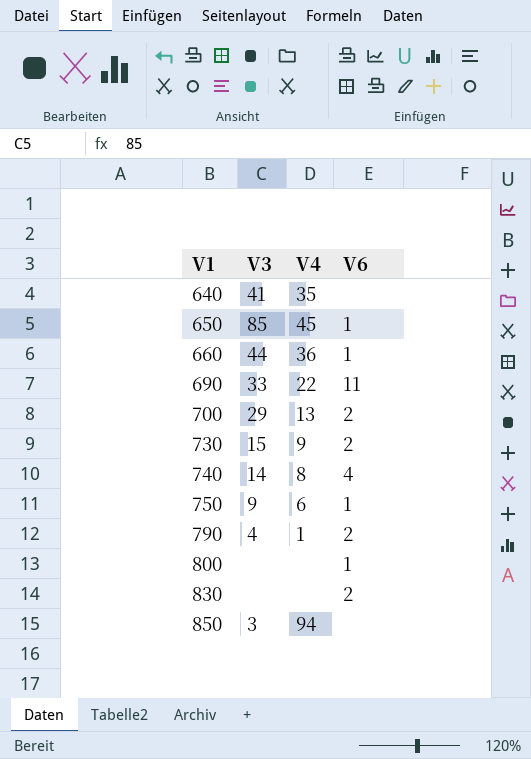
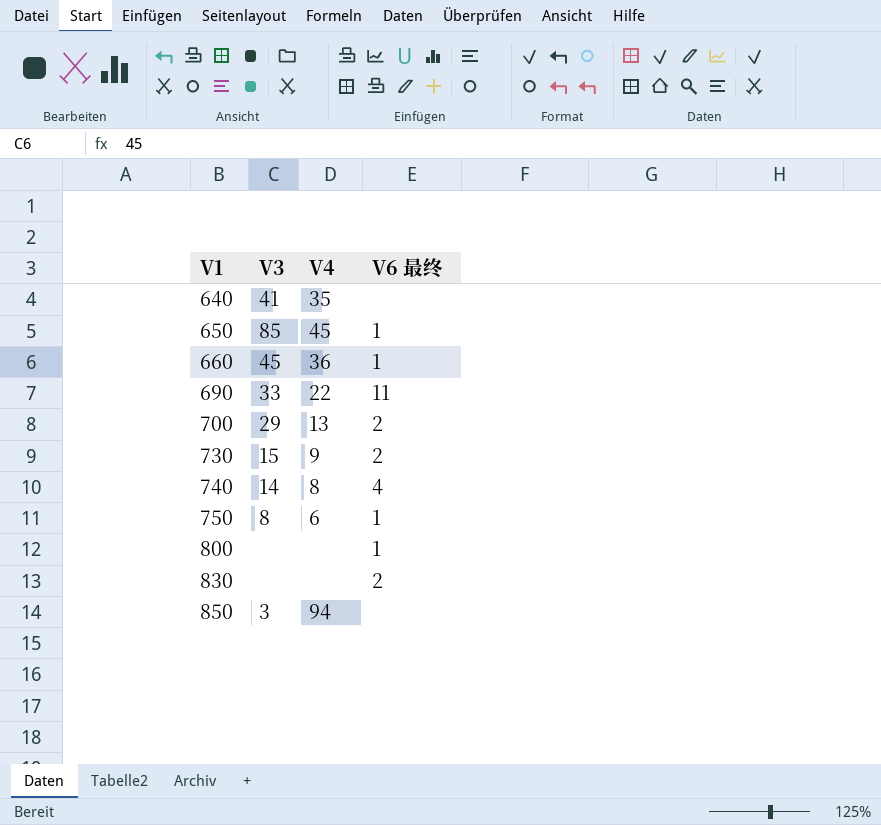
column name: V6 -> V6 最终
row 790: 4 | 1 | 2 -> none
660 | V3: 44 -> 45
750 | V3: 9 -> 8

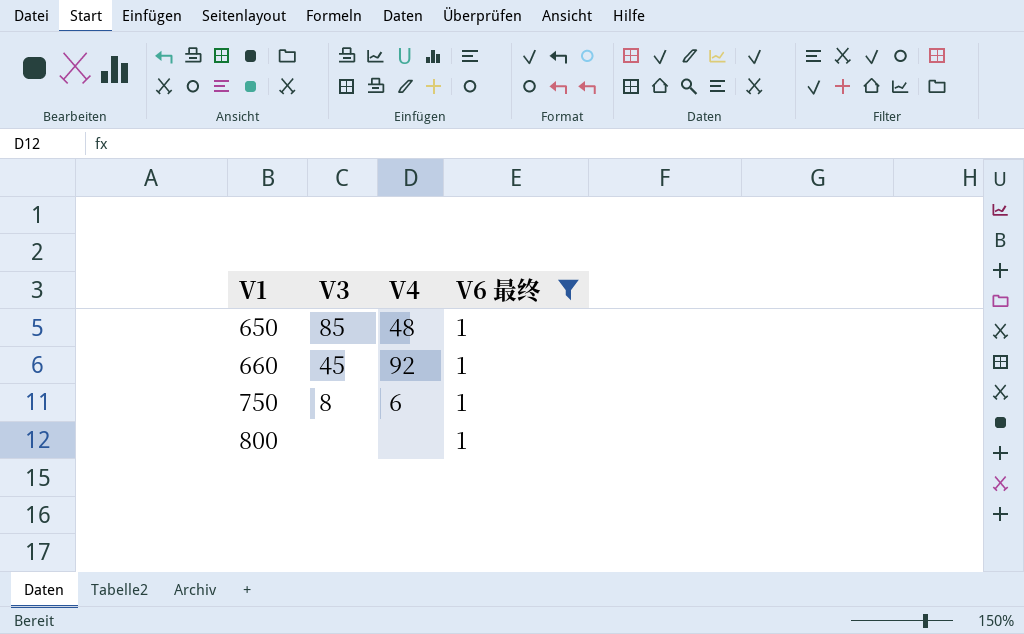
filter: none -> V6 最终 = 1
650 | V4: 45 -> 48
660 | V4: 36 -> 92

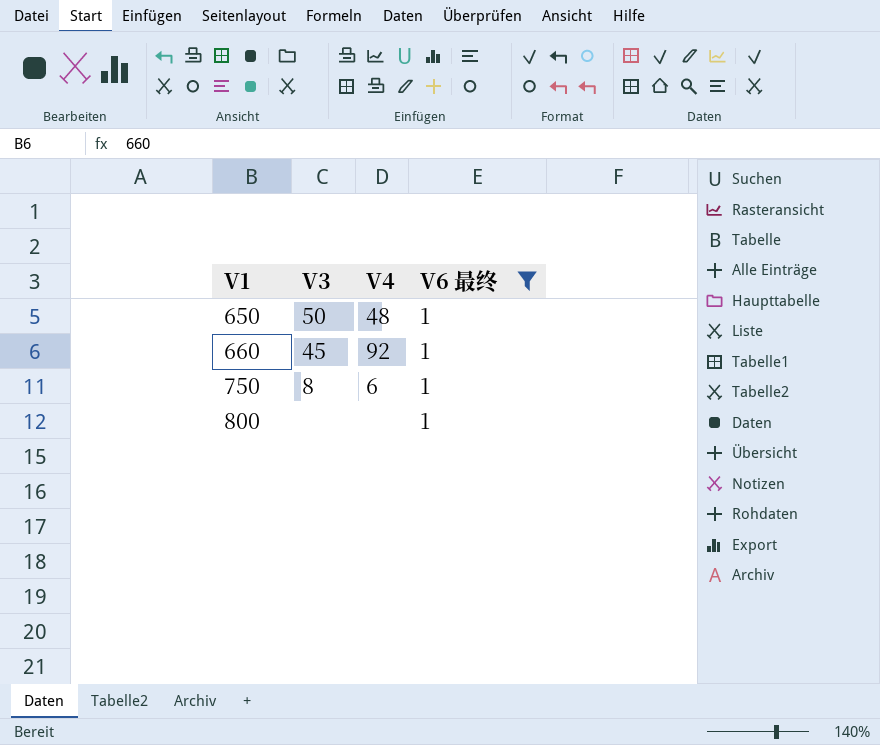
650 | V3: 85 -> 50

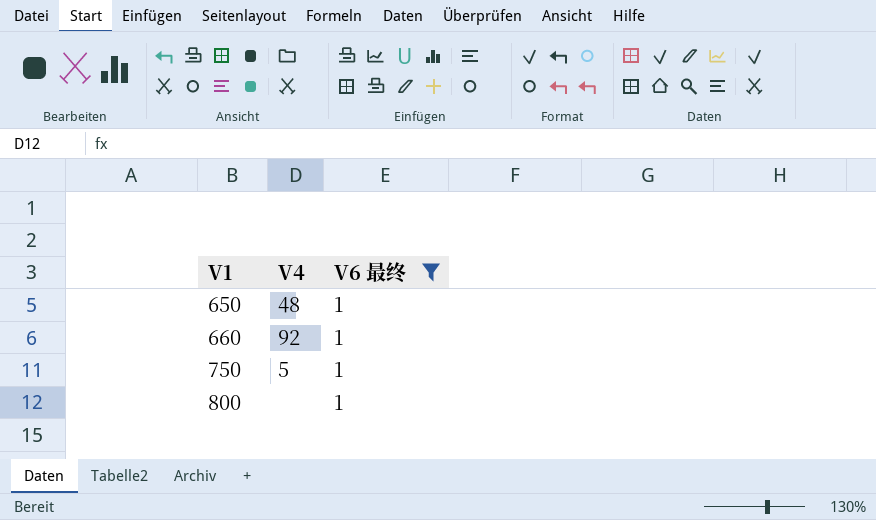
column V3 | position: 2 -> none
750 | V4: 6 -> 5

